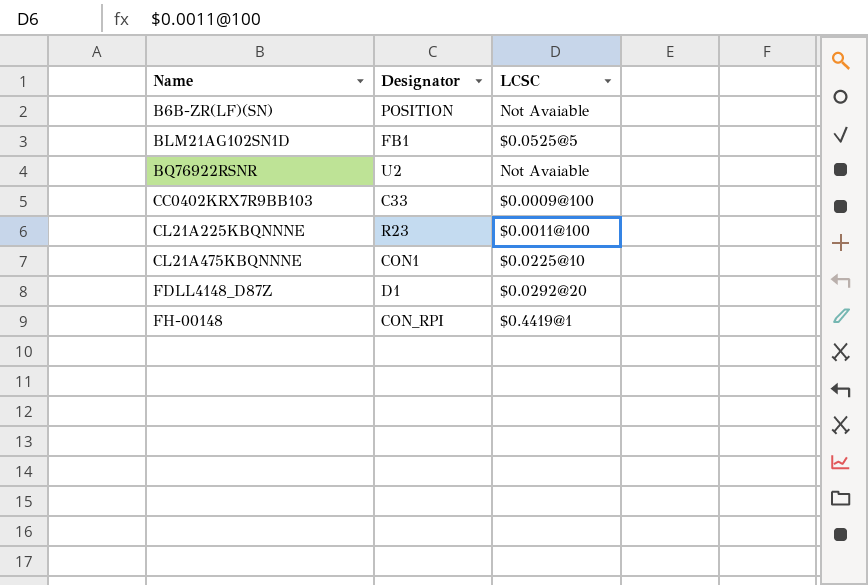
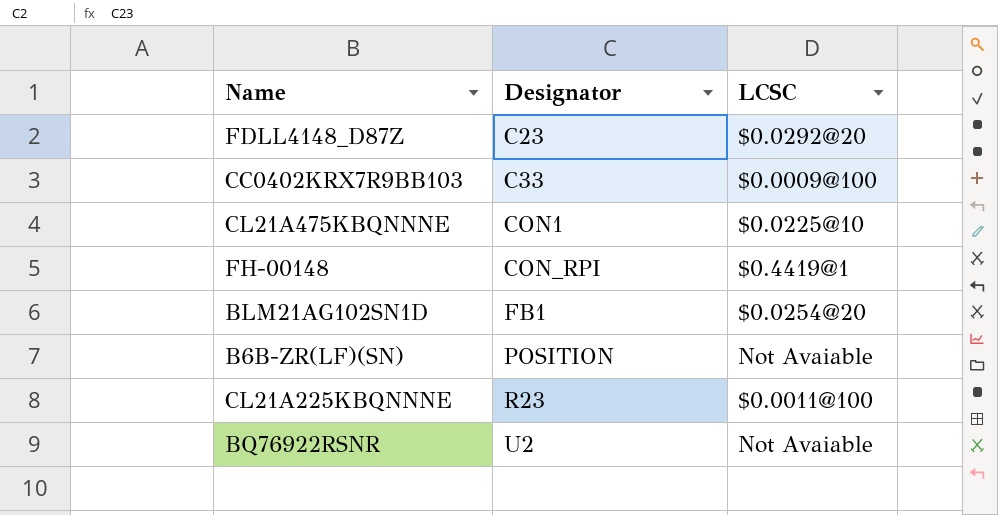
row order: Name ascending -> Designator ascending
FDLL4148_D87Z | Designator: D1 -> C23
BLM21AG102SN1D | LCSC: $0.0525@5 -> $0.0254@20

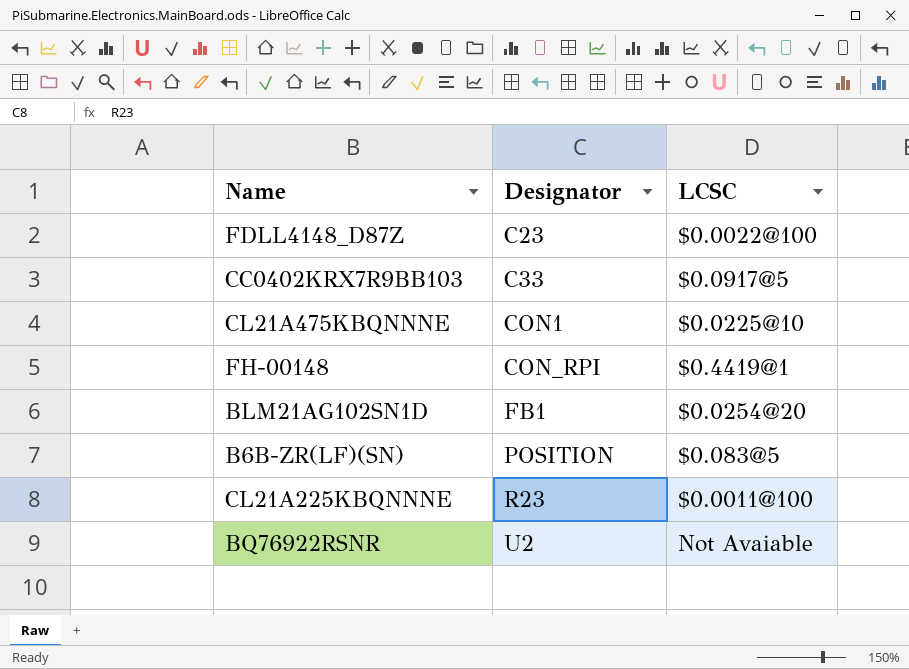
FDLL4148_D87Z | LCSC: $0.0292@20 -> $0.0022@100
CC0402KRX7R9BB103 | LCSC: $0.0009@100 -> $0.0917@5
B6B-ZR(LF)(SN) | LCSC: Not Avaiable -> $0.083@5

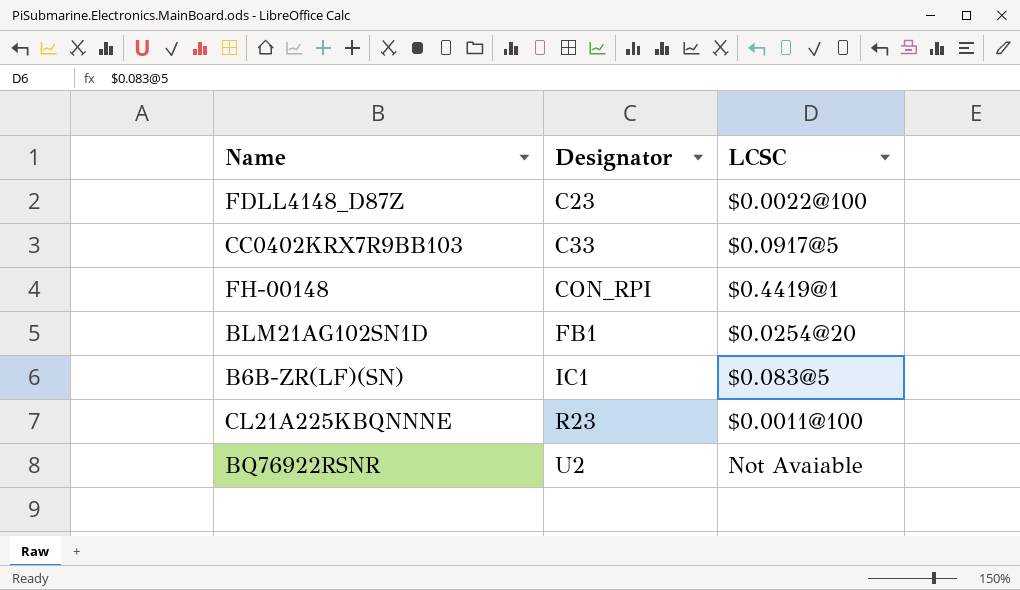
row CL21A475KBQNNNE: CON1 | $0.0225@10 -> none
B6B-ZR(LF)(SN) | Designator: POSITION -> IC1

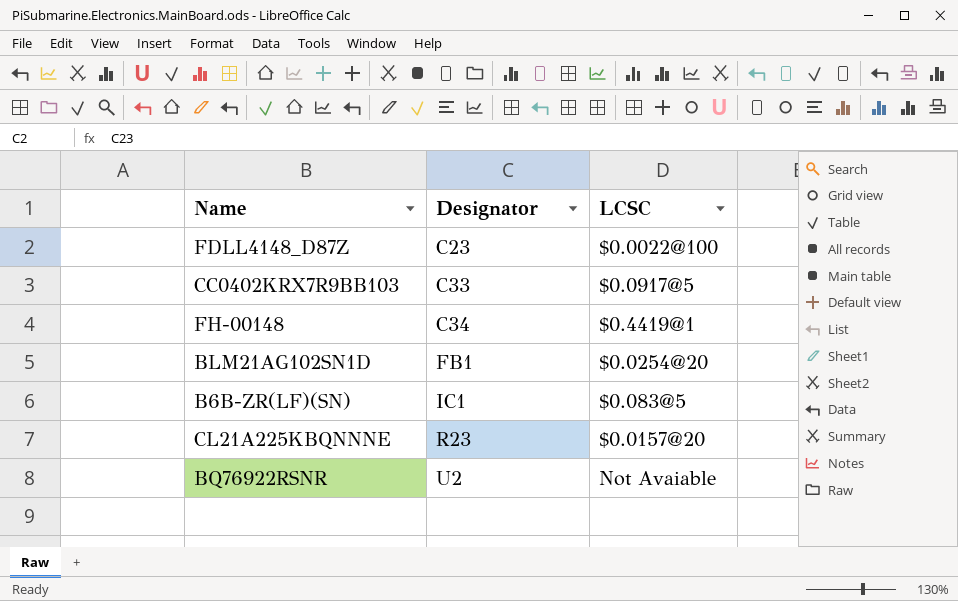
FH-00148 | Designator: CON_RPI -> C34
CL21A225KBQNNNE | LCSC: $0.0011@100 -> $0.0157@20

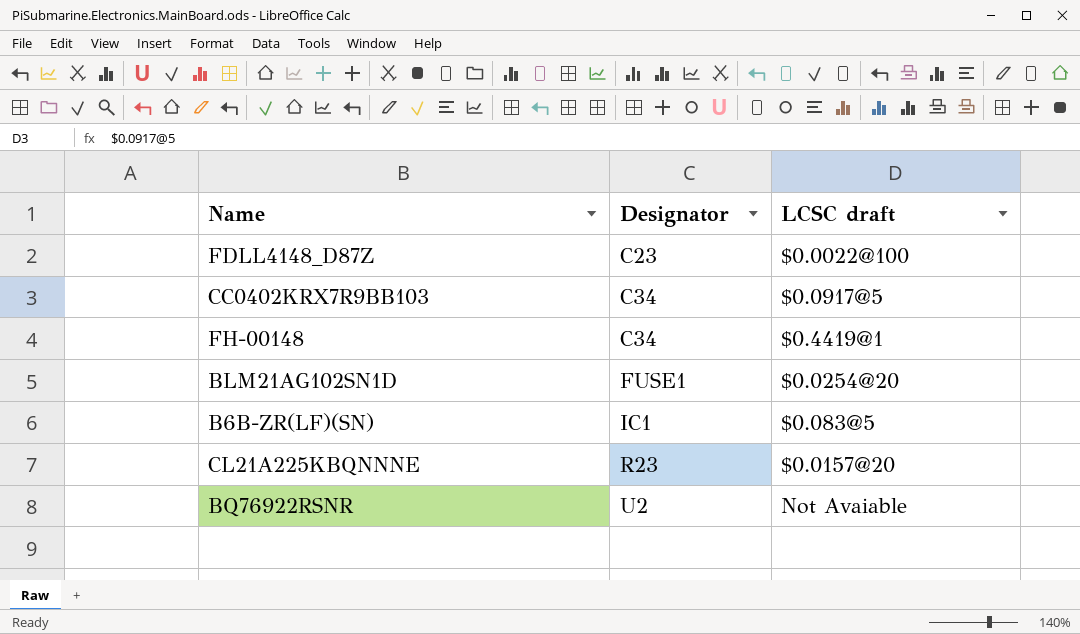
column name: LCSC -> LCSC draft
CC0402KRX7R9BB103 | Designator: C33 -> C34
BLM21AG102SN1D | Designator: FB1 -> FUSE1

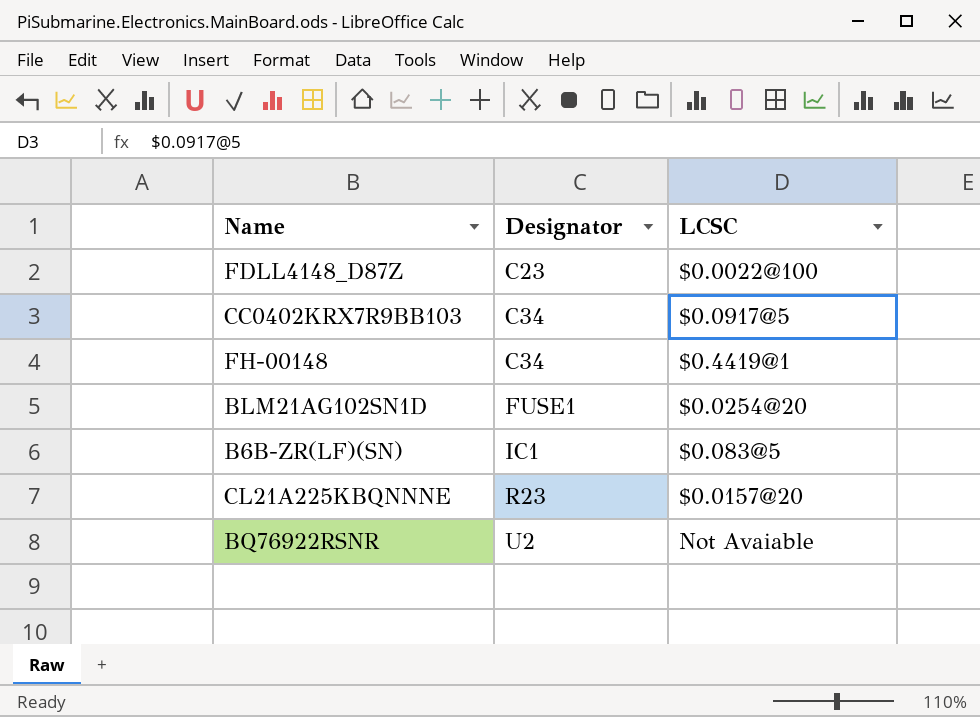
column name: LCSC draft -> LCSC

